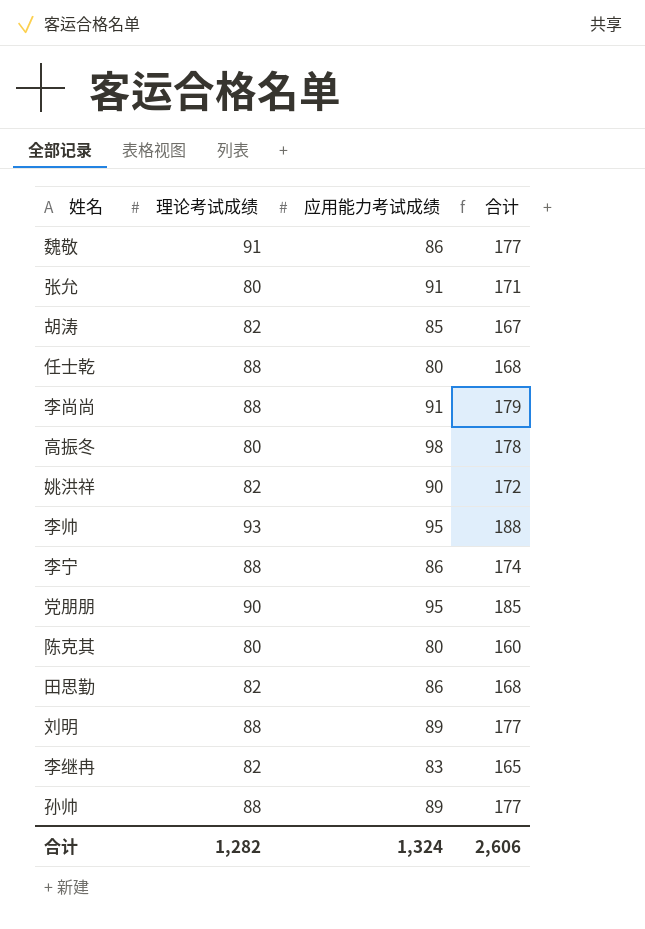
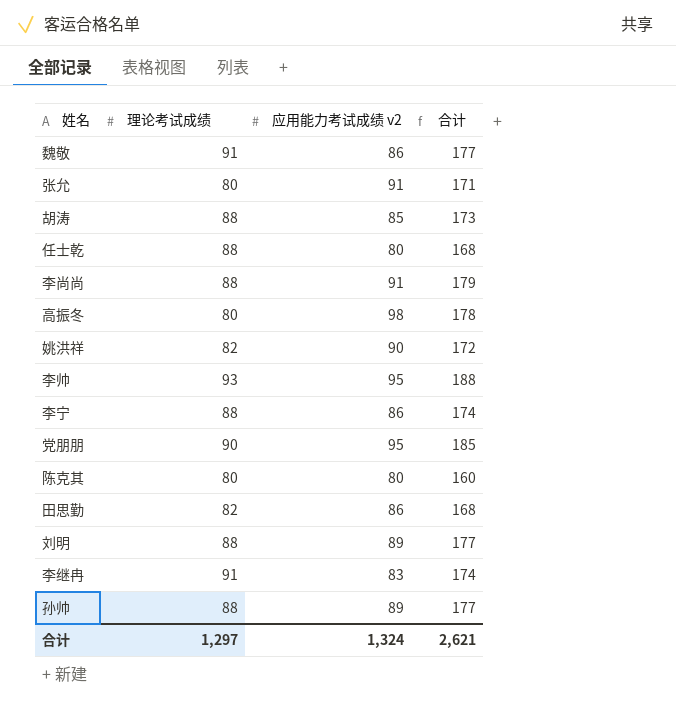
column name: 应用能力考试成绩 -> 应用能力考试成绩 v2
胡涛 | 理论考试成绩: 82 -> 88
胡涛 | 合计: 167 -> 173
李继冉 | 理论考试成绩: 82 -> 91
李继冉 | 合计: 165 -> 174
合计 | 理论考试成绩: 1,282 -> 1,297
合计 | 合计: 2,606 -> 2,621

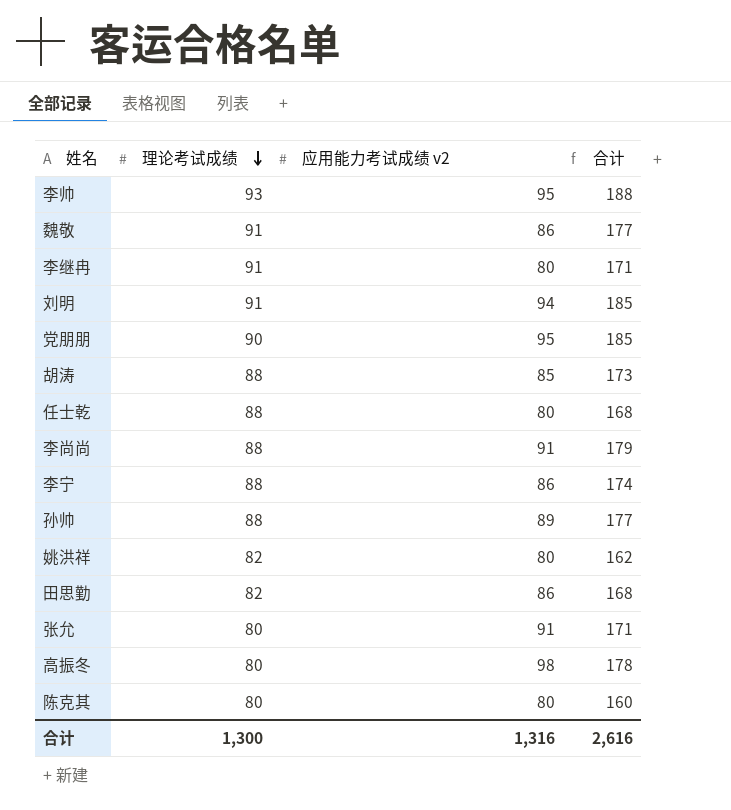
row order: none -> 理论考试成绩 descending
李继冉 | 应用能力考试成绩 v2: 83 -> 80
李继冉 | 合计: 174 -> 171
刘明 | 理论考试成绩: 88 -> 91
刘明 | 应用能力考试成绩 v2: 89 -> 94
刘明 | 合计: 177 -> 185
姚洪祥 | 应用能力考试成绩 v2: 90 -> 80
姚洪祥 | 合计: 172 -> 162
合计 | 理论考试成绩: 1,297 -> 1,300
合计 | 应用能力考试成绩 v2: 1,324 -> 1,316
合计 | 合计: 2,621 -> 2,616

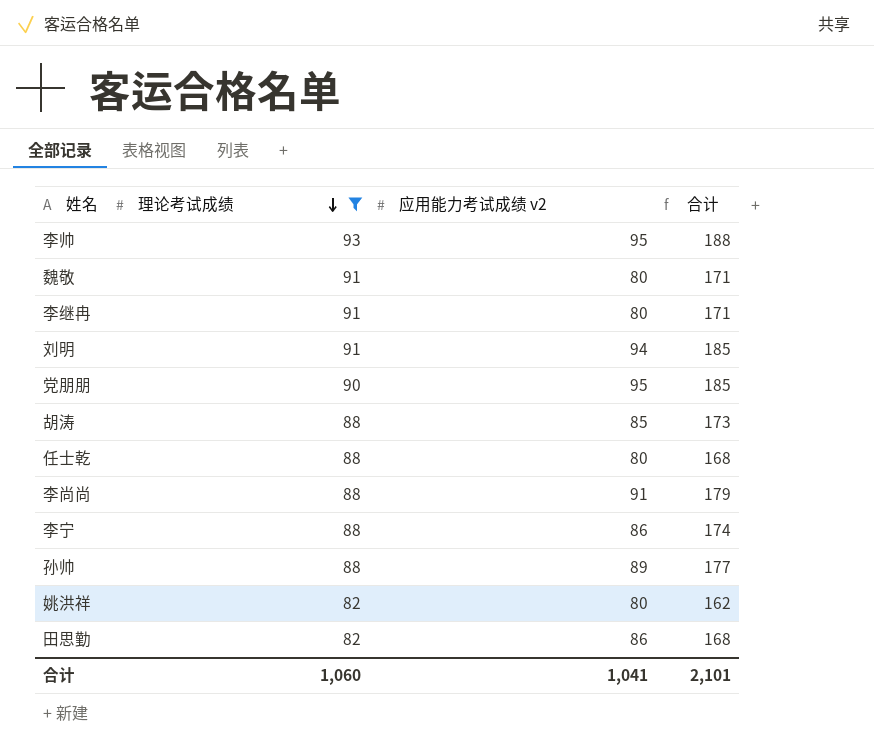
filter: none -> 理论考试成绩 != 80
魏敬 | 应用能力考试成绩 v2: 86 -> 80
魏敬 | 合计: 177 -> 171
合计 | 理论考试成绩: 1,300 -> 1,060
合计 | 应用能力考试成绩 v2: 1,316 -> 1,041
合计 | 合计: 2,616 -> 2,101

